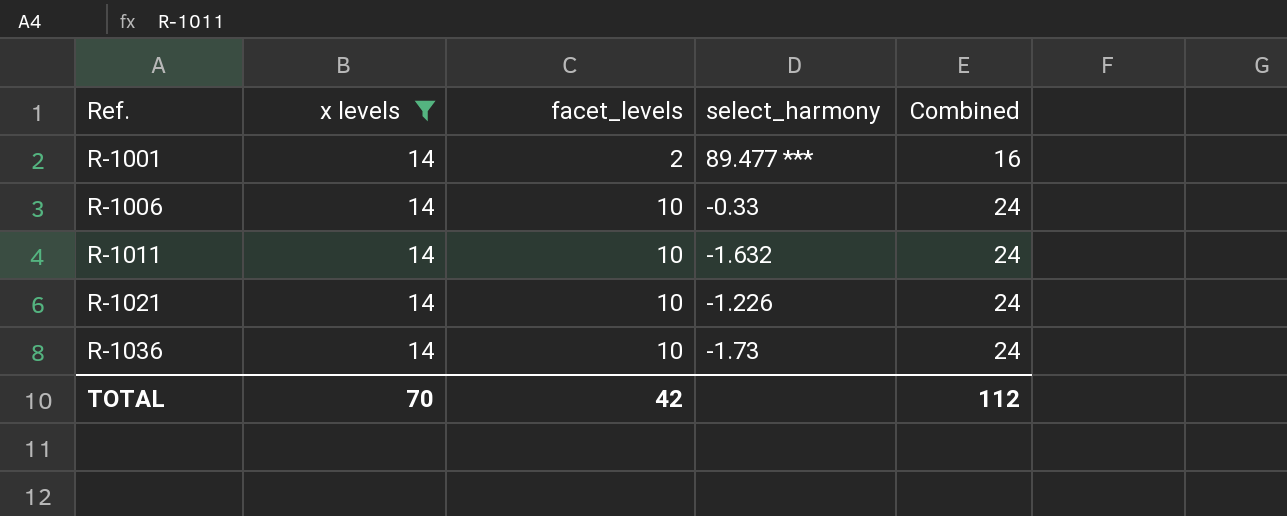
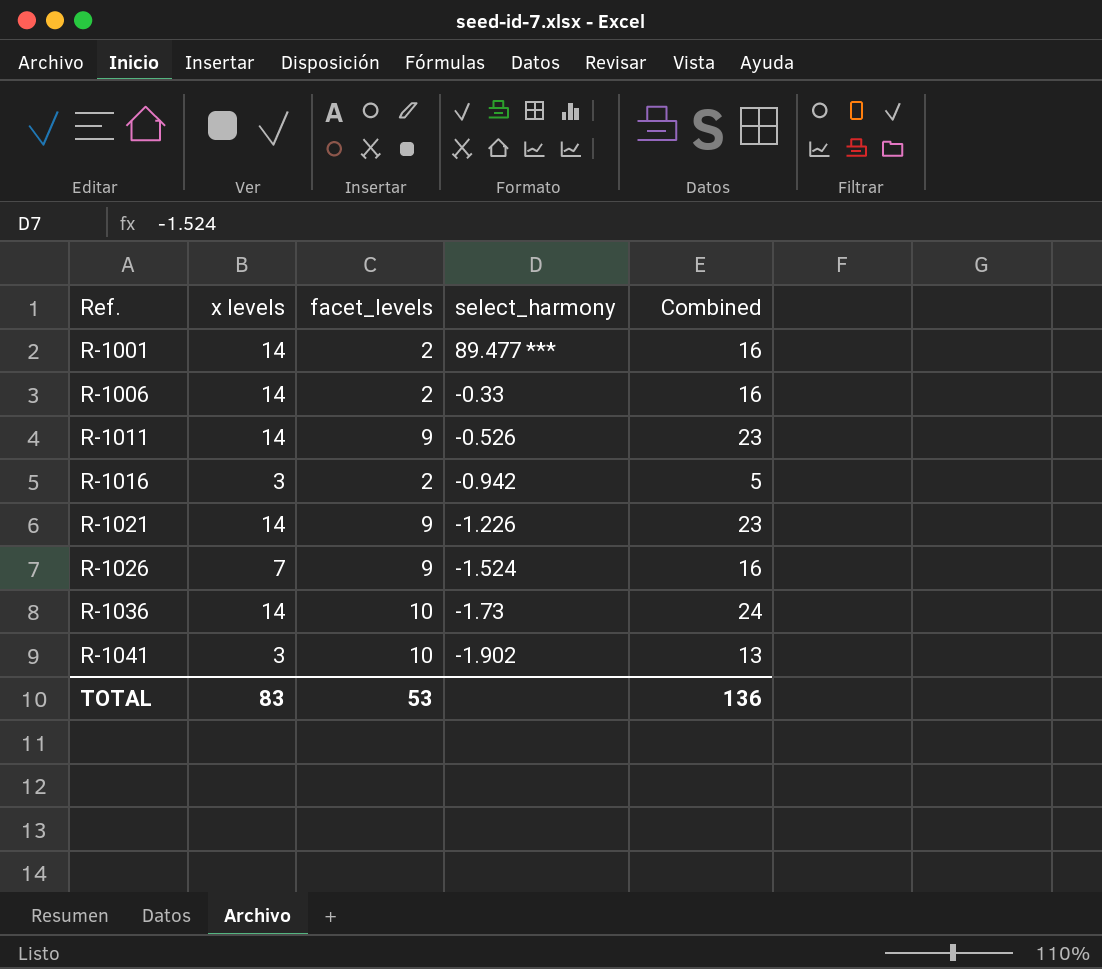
filter: x levels = 14 -> none
R-1006 | facet_levels: 10 -> 2
R-1006 | Combined: 24 -> 16
R-1011 | facet_levels: 10 -> 9
R-1011 | select_harmony: -1.632 -> -0.526
R-1011 | Combined: 24 -> 23
R-1021 | facet_levels: 10 -> 9
R-1021 | Combined: 24 -> 23
TOTAL | x levels: 70 -> 83
TOTAL | facet_levels: 42 -> 53
TOTAL | Combined: 112 -> 136

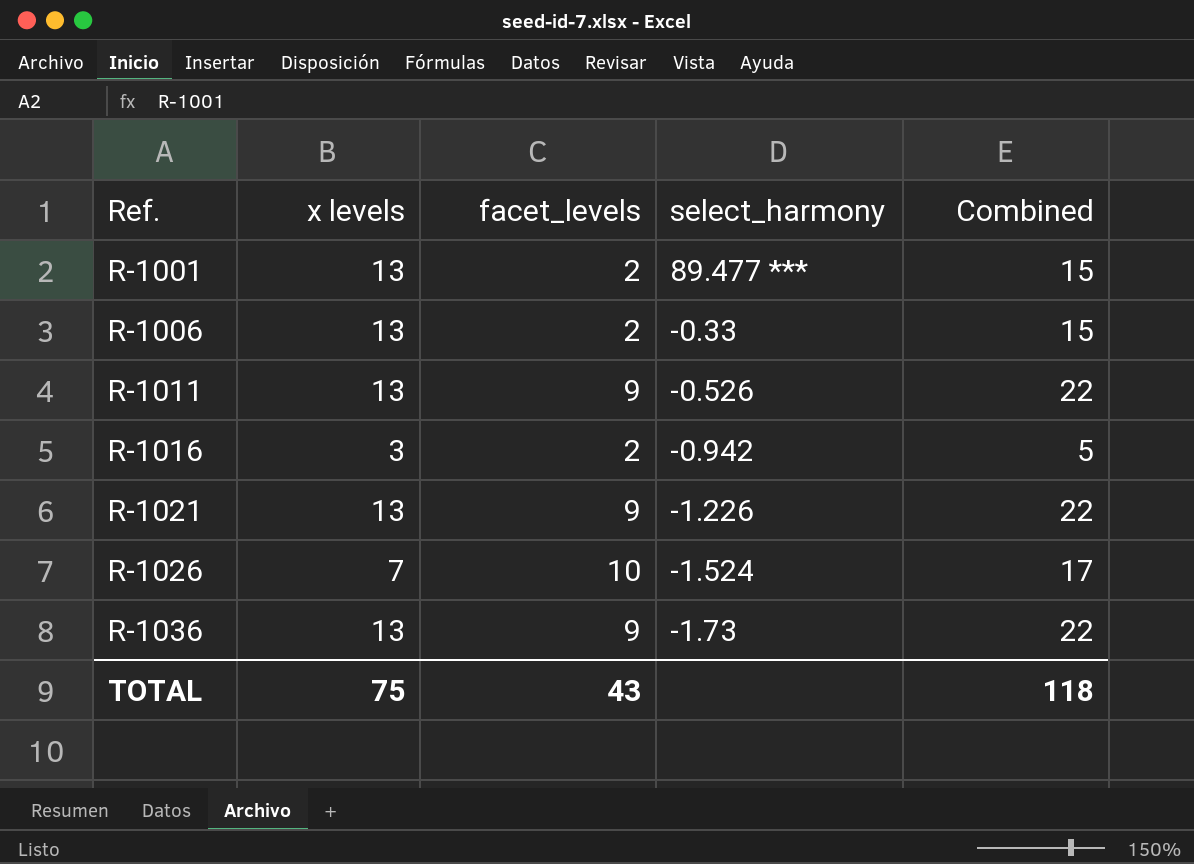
row R-1041: 3 | 10 | -1.902 | 13 -> none
R-1001 | x levels: 14 -> 13
R-1001 | Combined: 16 -> 15
R-1006 | x levels: 14 -> 13
R-1006 | Combined: 16 -> 15
R-1011 | x levels: 14 -> 13
R-1011 | Combined: 23 -> 22
R-1021 | x levels: 14 -> 13
R-1021 | Combined: 23 -> 22
R-1026 | facet_levels: 9 -> 10
R-1026 | Combined: 16 -> 17
R-1036 | x levels: 14 -> 13
R-1036 | facet_levels: 10 -> 9
R-1036 | Combined: 24 -> 22
TOTAL | x levels: 83 -> 75
TOTAL | facet_levels: 53 -> 43
TOTAL | Combined: 136 -> 118

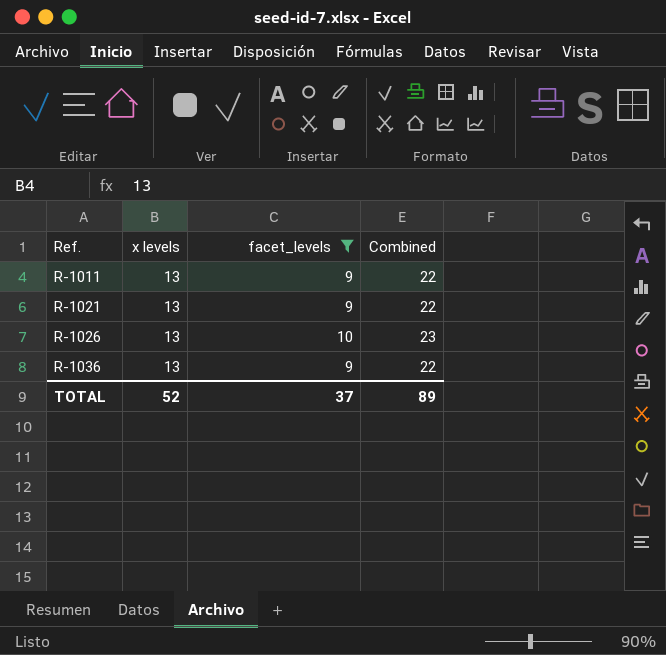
filter: none -> facet_levels != 2
column select_harmony | position: 4 -> none
R-1026 | x levels: 7 -> 13
R-1026 | Combined: 17 -> 23
TOTAL | x levels: 75 -> 52
TOTAL | facet_levels: 43 -> 37
TOTAL | Combined: 118 -> 89

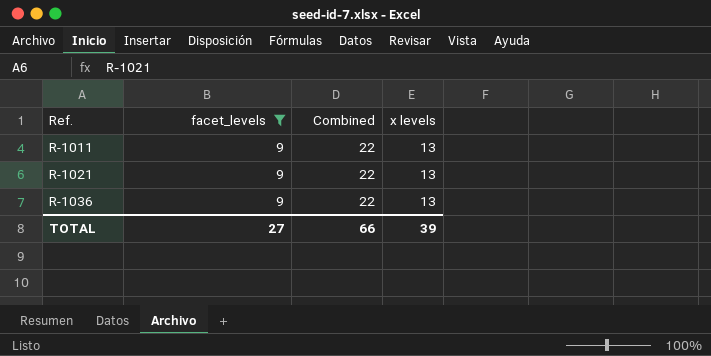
column x levels | position: 2 -> 4
row R-1026: 13 | 10 | 23 -> none
TOTAL | facet_levels: 37 -> 27
TOTAL | Combined: 89 -> 66
TOTAL | x levels: 52 -> 39

